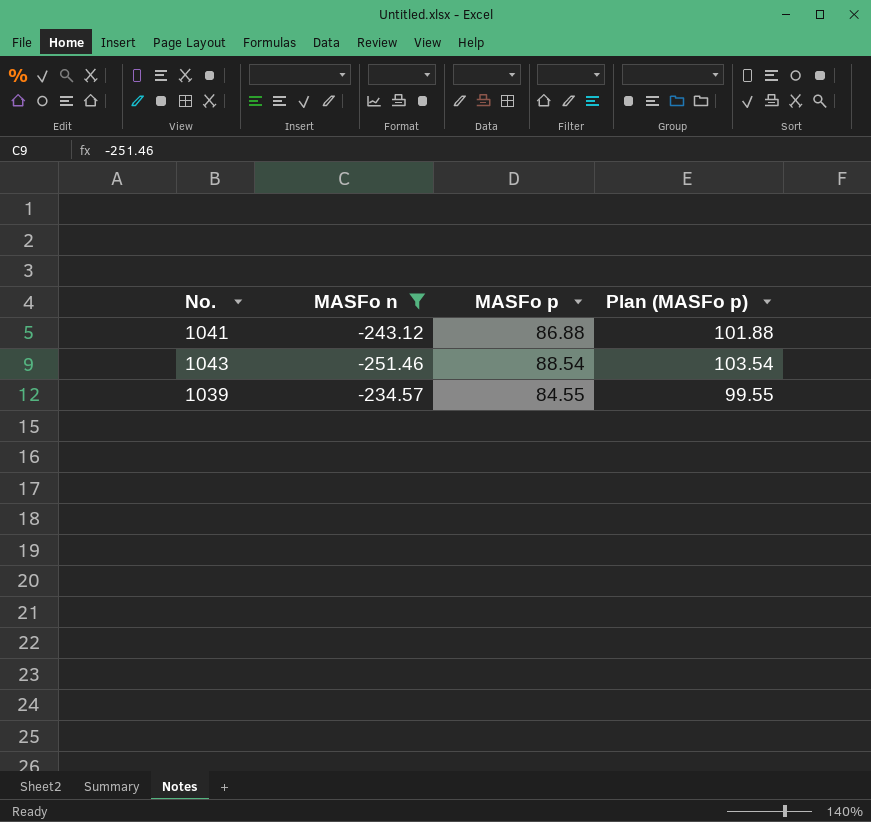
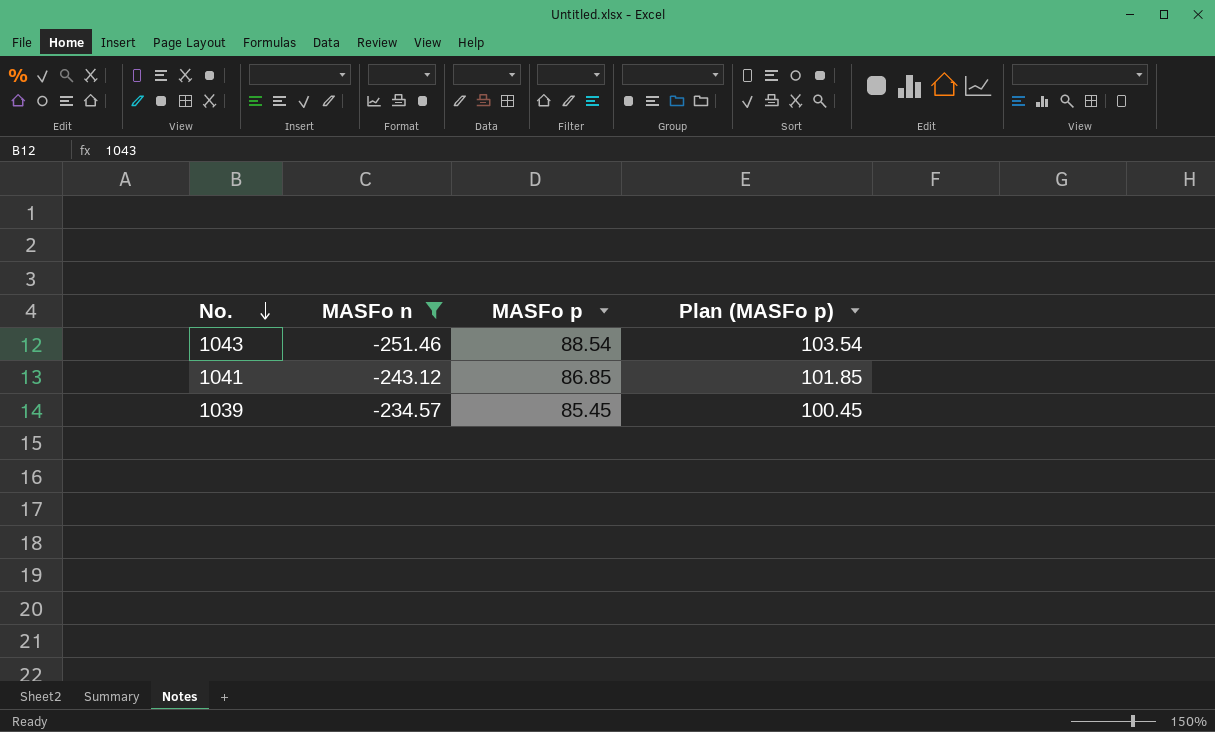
row order: none -> No. descending
1041 | MASFo p: 86.88 -> 86.85
1041 | Plan (MASFo p): 101.88 -> 101.85
1039 | MASFo p: 84.55 -> 85.45
1039 | Plan (MASFo p): 99.55 -> 100.45

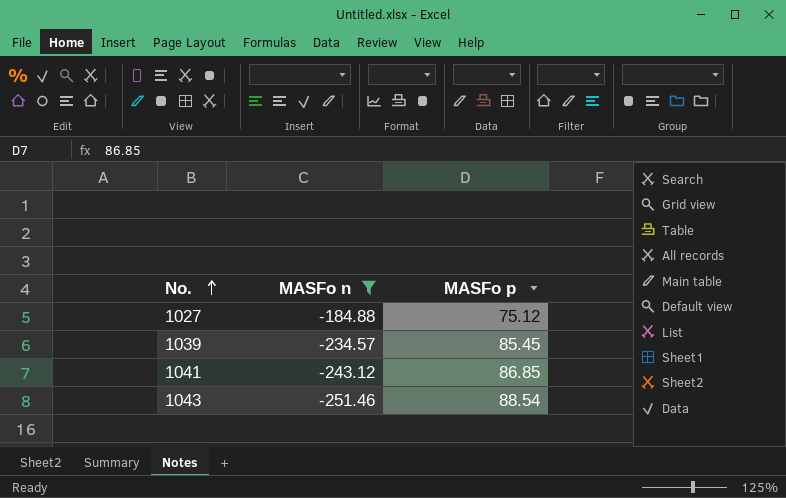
row order: No. descending -> No. ascending
column Plan (MASFo p) | formula: [MASFo p] + 15 -> none
row 1027: none -> -184.88 | 75.12

